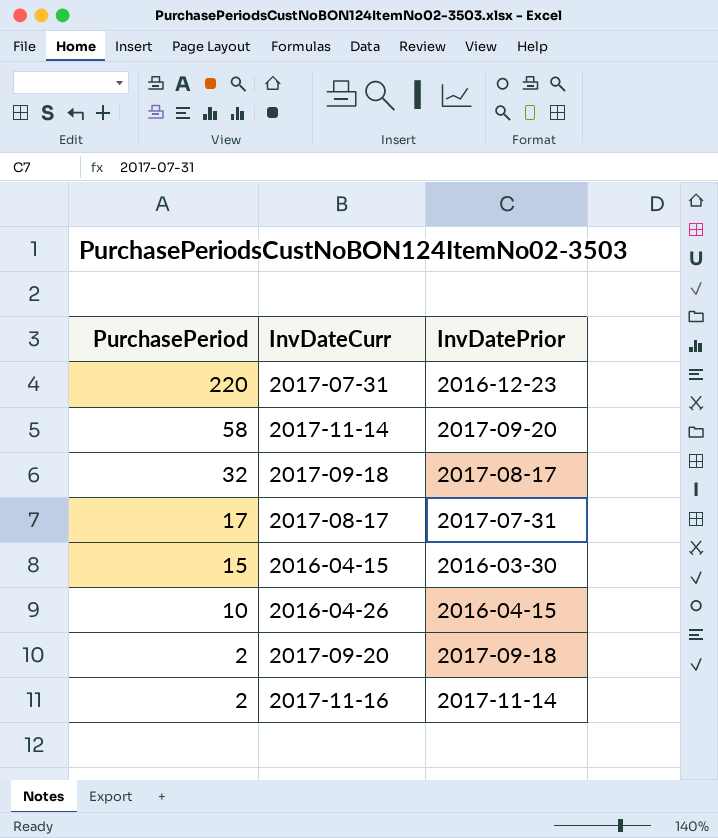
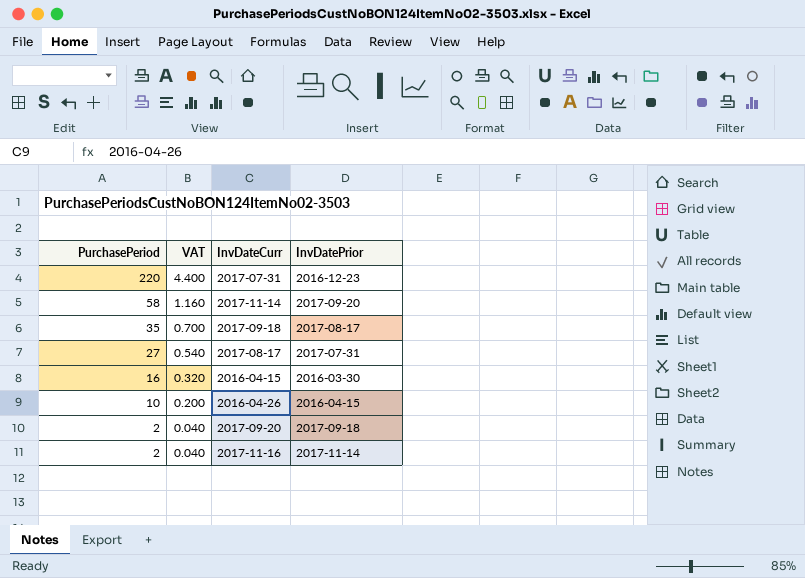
column VAT | formula: none -> [PurchasePeriod] * 0.02
2017-09-18 | PurchasePeriod: 32 -> 35
2017-08-17 | PurchasePeriod: 17 -> 27
2016-04-15 | PurchasePeriod: 15 -> 16

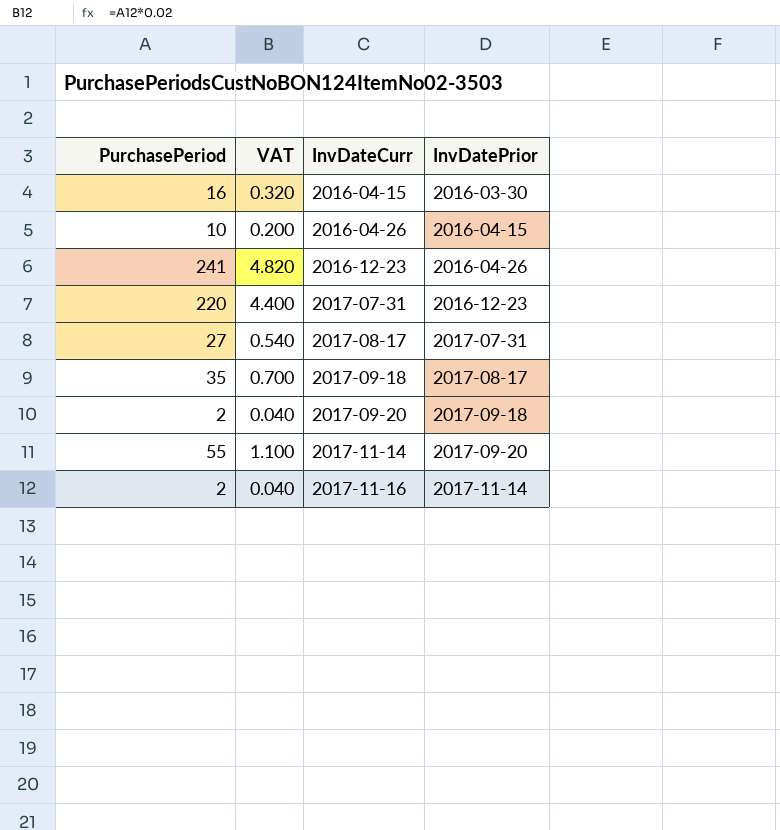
row order: PurchasePeriod descending -> InvDateCurr ascending
row 2016-12-23: none -> 241 | 4.820 | 2016-04-26
2017-11-14 | PurchasePeriod: 58 -> 55
2017-11-14 | VAT: 1.160 -> 1.100

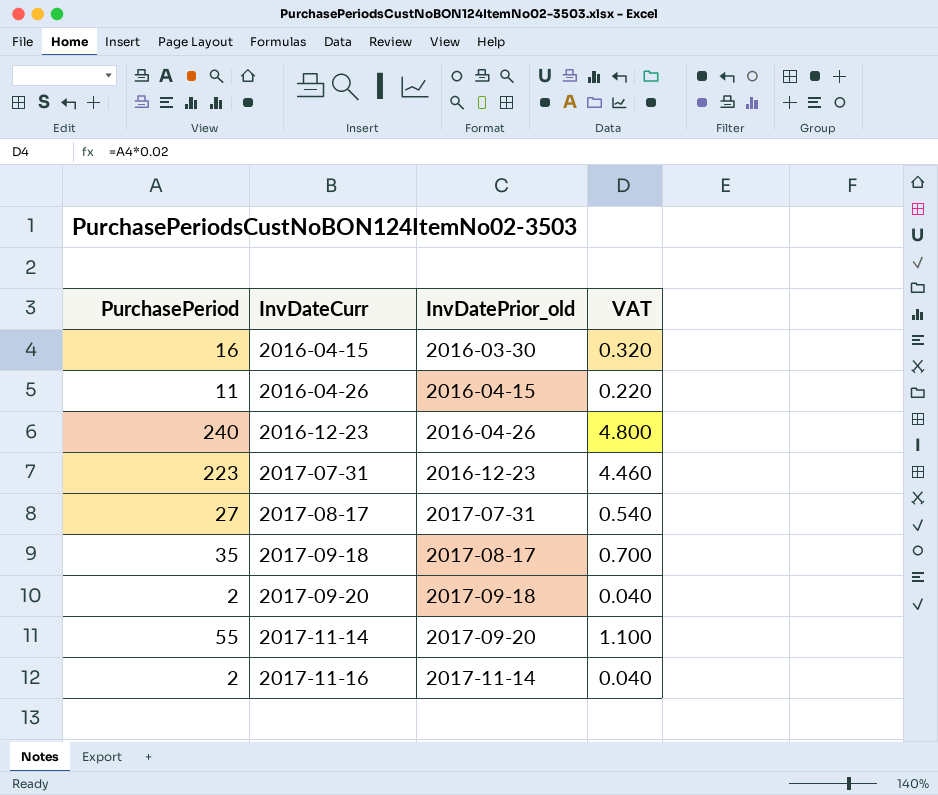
column name: InvDatePrior -> InvDatePrior_old
column VAT | position: 2 -> 4
2016-04-26 | PurchasePeriod: 10 -> 11
2016-04-26 | VAT: 0.200 -> 0.220
2016-12-23 | PurchasePeriod: 241 -> 240
2016-12-23 | VAT: 4.820 -> 4.800
2017-07-31 | PurchasePeriod: 220 -> 223
2017-07-31 | VAT: 4.400 -> 4.460

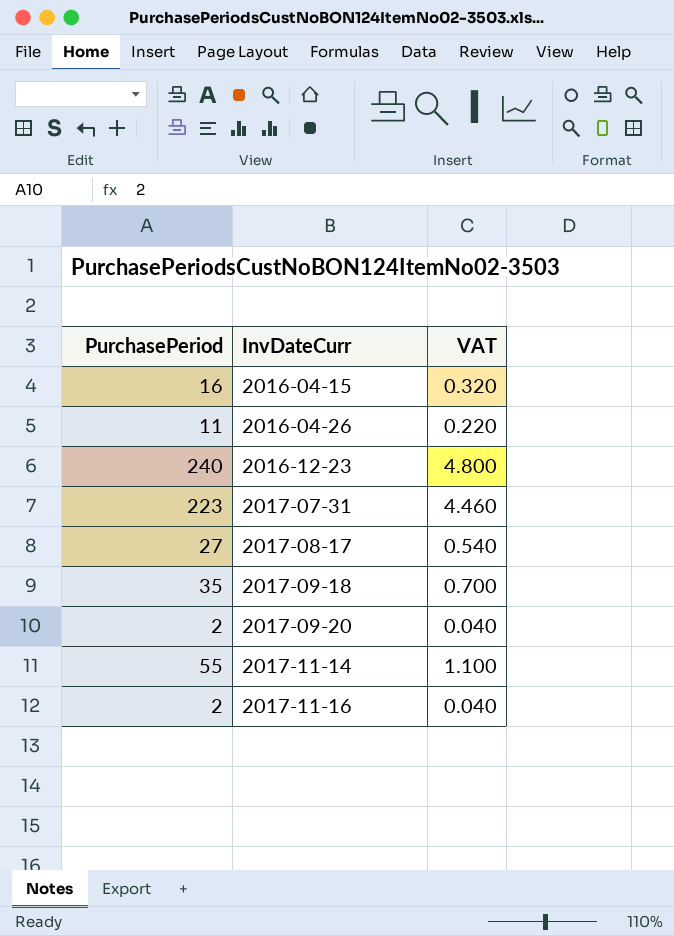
column InvDatePrior_old | position: 3 -> none

